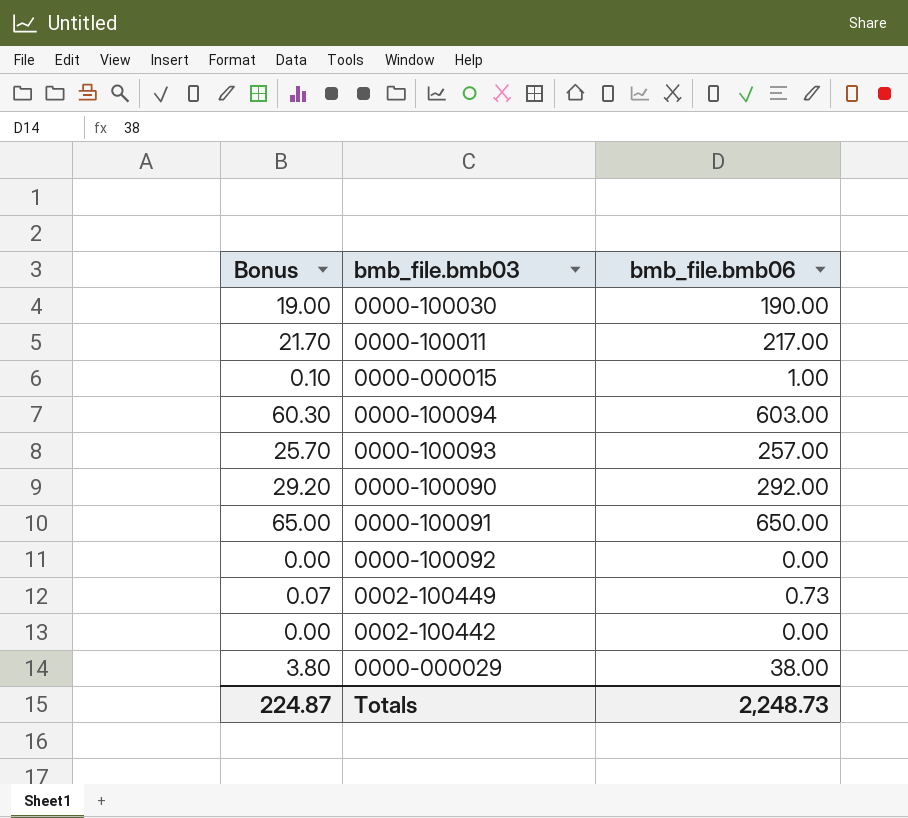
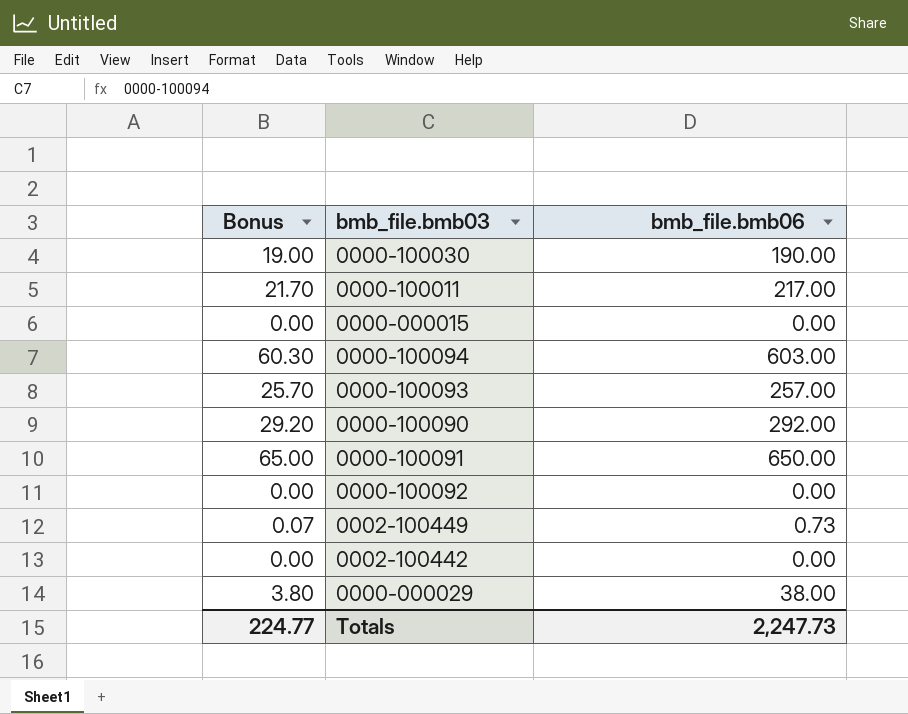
0000-000015 | Bonus: 0.10 -> 0.00
0000-000015 | bmb_file.bmb06: 1.00 -> 0.00
Totals | Bonus: 224.87 -> 224.77
Totals | bmb_file.bmb06: 2,248.73 -> 2,247.73

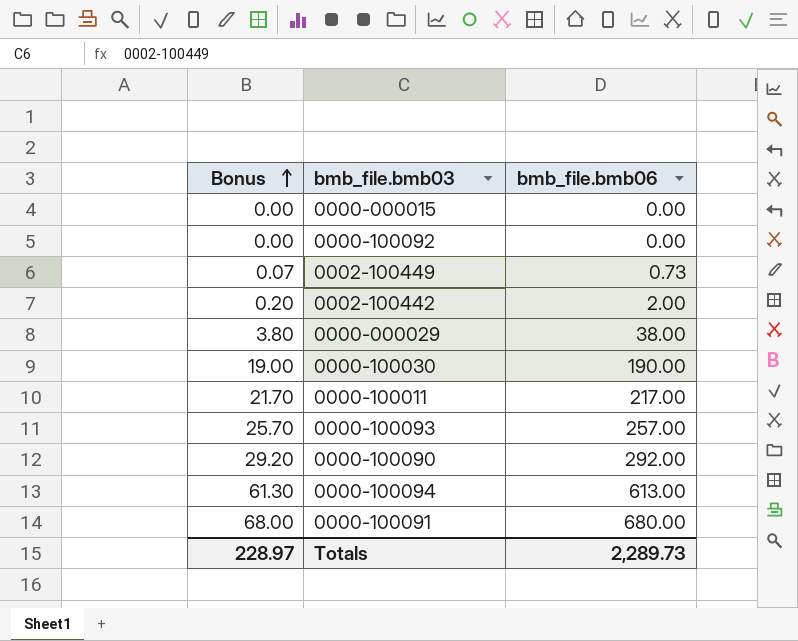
row order: none -> Bonus ascending
0002-100442 | Bonus: 0.00 -> 0.20
0002-100442 | bmb_file.bmb06: 0.00 -> 2.00
0000-100094 | Bonus: 60.30 -> 61.30
0000-100094 | bmb_file.bmb06: 603.00 -> 613.00
0000-100091 | Bonus: 65.00 -> 68.00
0000-100091 | bmb_file.bmb06: 650.00 -> 680.00
Totals | Bonus: 224.77 -> 228.97
Totals | bmb_file.bmb06: 2,247.73 -> 2,289.73

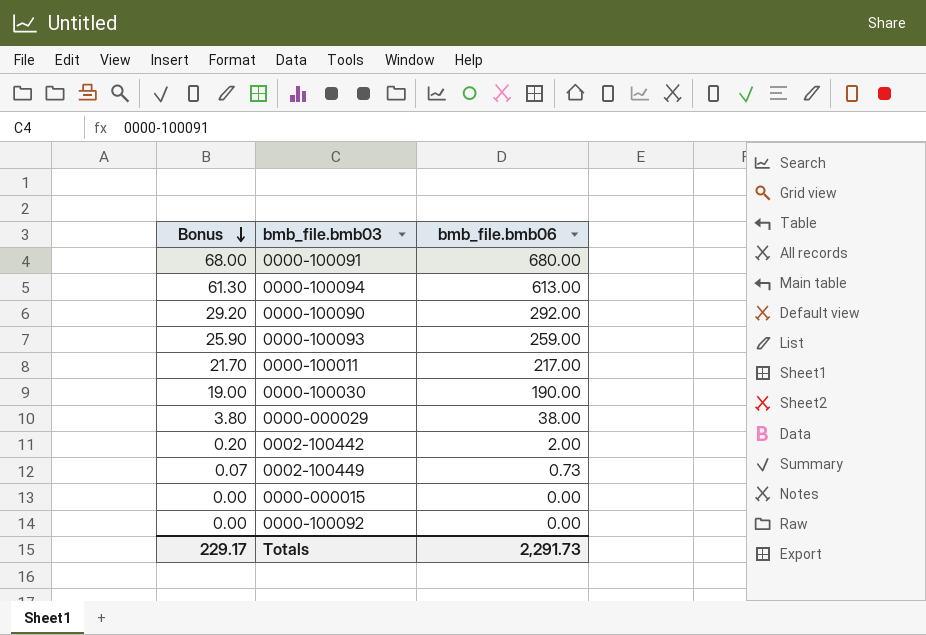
row order: Bonus ascending -> Bonus descending
0000-100093 | Bonus: 25.70 -> 25.90
0000-100093 | bmb_file.bmb06: 257.00 -> 259.00
Totals | Bonus: 228.97 -> 229.17
Totals | bmb_file.bmb06: 2,289.73 -> 2,291.73

